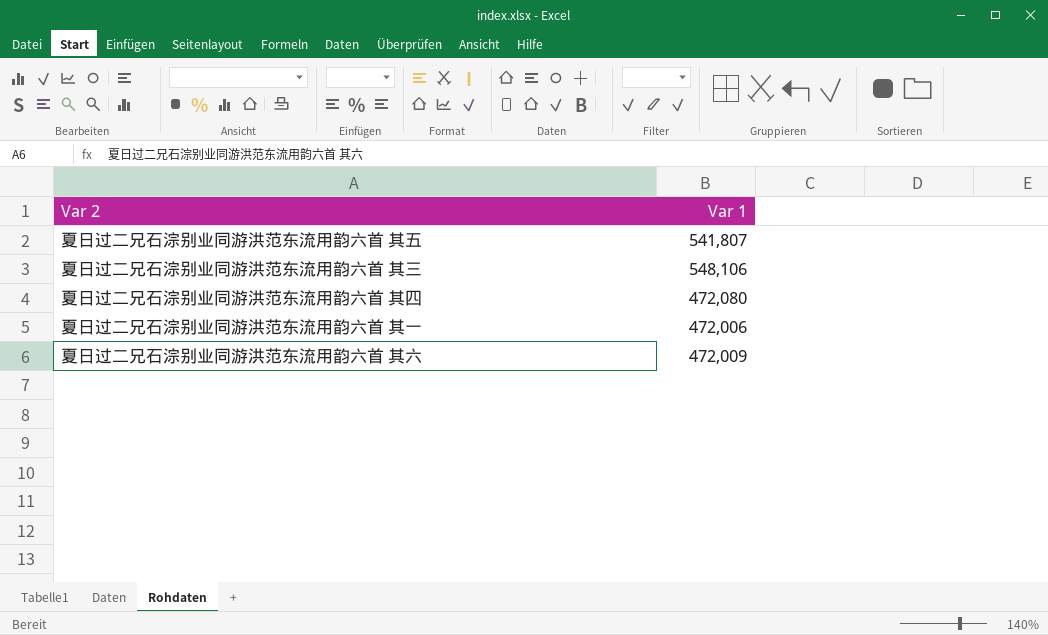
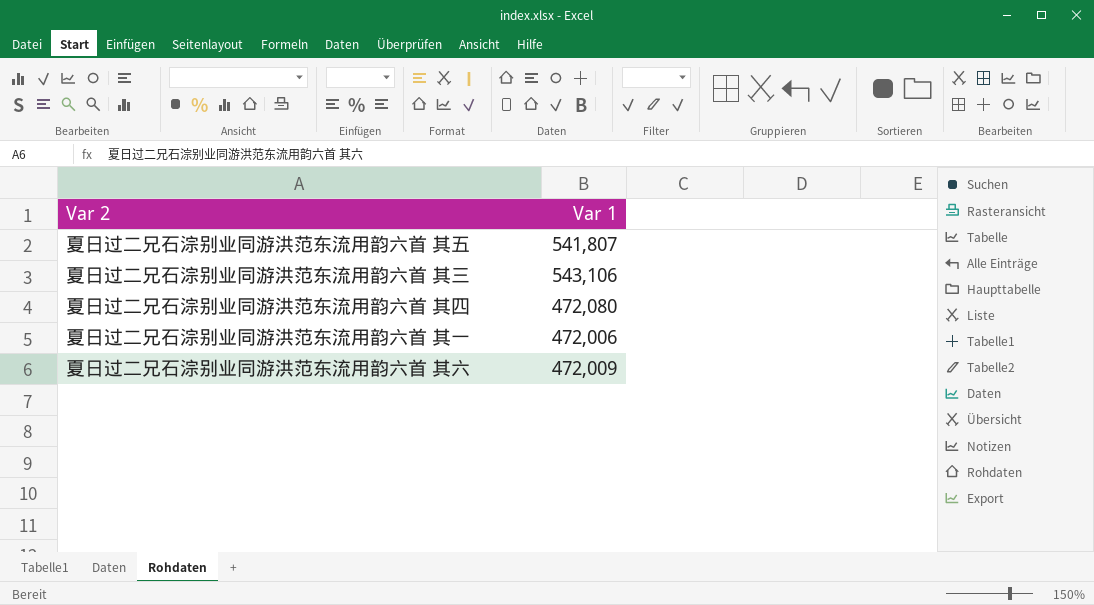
夏日过二兄石淙别业同游洪范东流用韵六首 其三 | Var 1: 548,106 -> 543,106

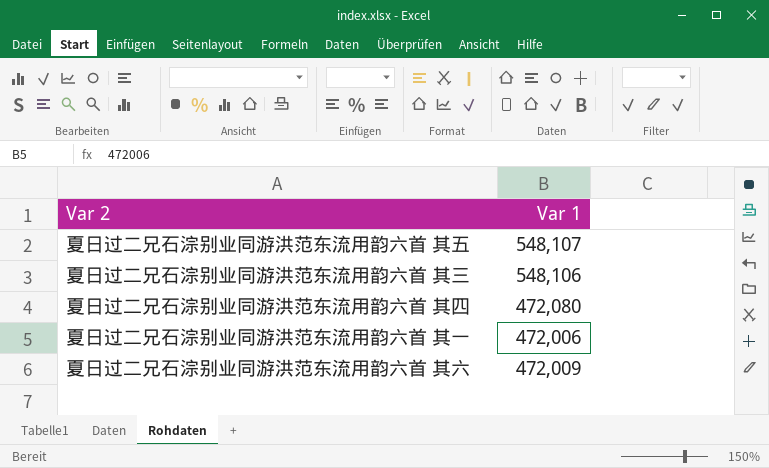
夏日过二兄石淙别业同游洪范东流用韵六首 其五 | Var 1: 541,807 -> 548,107
夏日过二兄石淙别业同游洪范东流用韵六首 其三 | Var 1: 543,106 -> 548,106

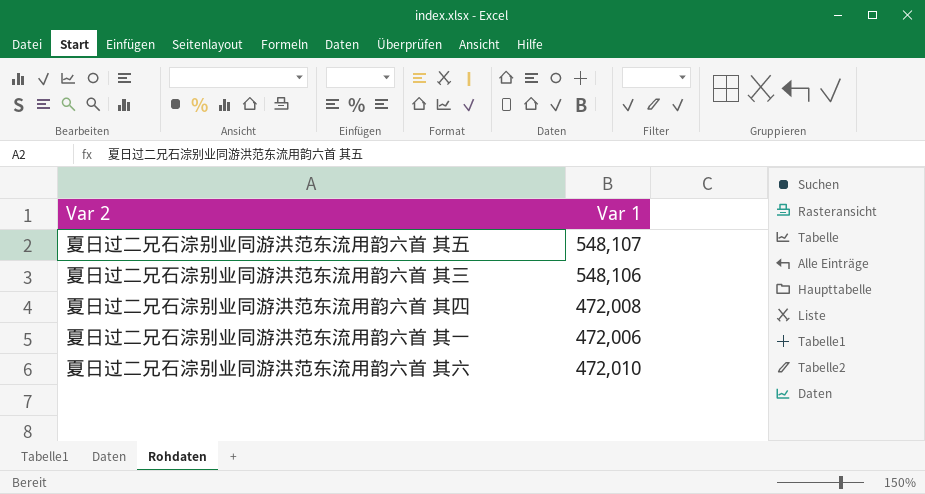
夏日过二兄石淙别业同游洪范东流用韵六首 其四 | Var 1: 472,080 -> 472,008
夏日过二兄石淙别业同游洪范东流用韵六首 其六 | Var 1: 472,009 -> 472,010

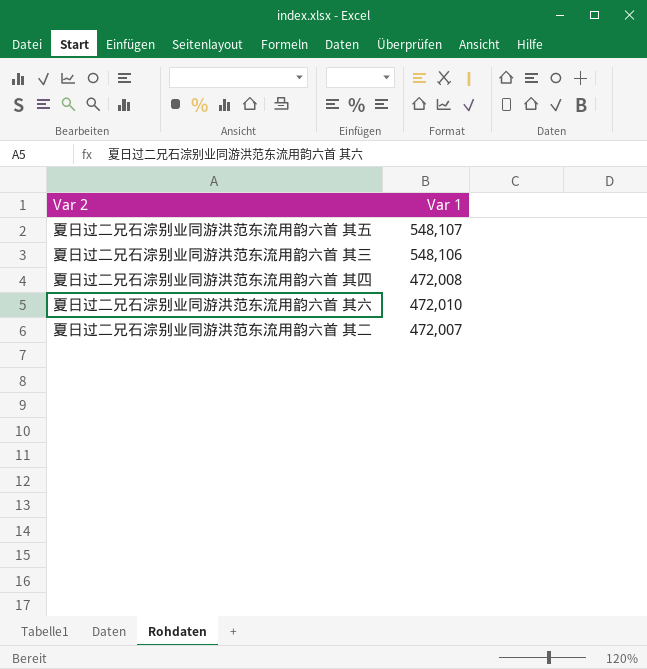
row 夏日过二兄石淙别业同游洪范东流用韵六首 其一: 472,006 -> none
row 夏日过二兄石淙别业同游洪范东流用韵六首 其二: none -> 472,007

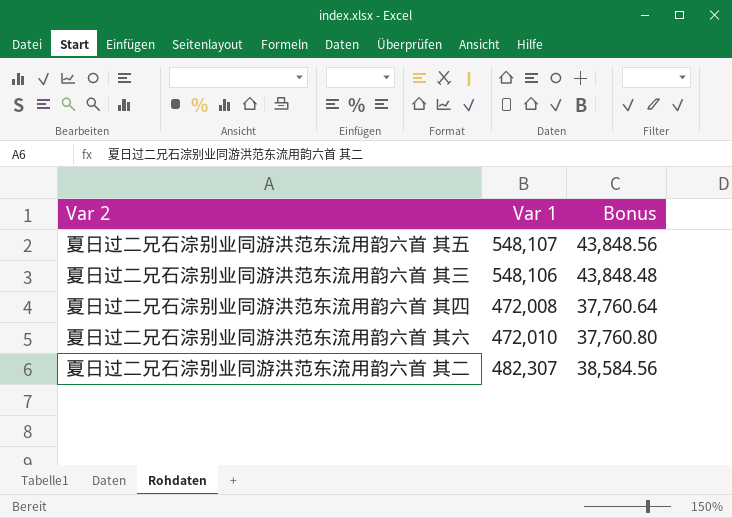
column Bonus | formula: none -> [Var 1] * 0.08
夏日过二兄石淙别业同游洪范东流用韵六首 其二 | Var 1: 472,007 -> 482,307

